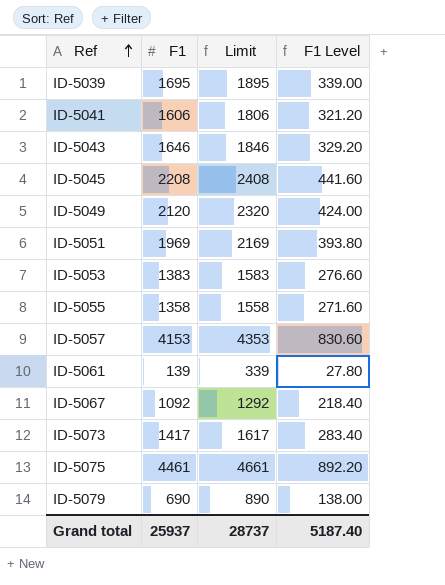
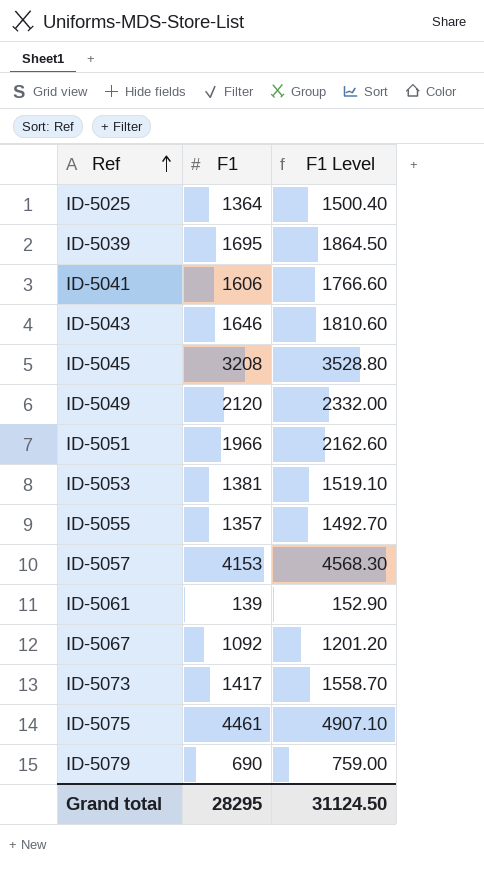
column Limit | formula: [F1] + 200 -> none
column F1 Level | formula: [F1] * 0.2 -> [F1] * 1.1
row ID-5025: none -> 1364 | 1500.40
ID-5045 | F1: 2208 -> 3208
ID-5051 | F1: 1969 -> 1966
ID-5053 | F1: 1383 -> 1381
ID-5055 | F1: 1358 -> 1357
Grand total | F1: 25937 -> 28295
Grand total | F1 Level: 5187.40 -> 31124.50

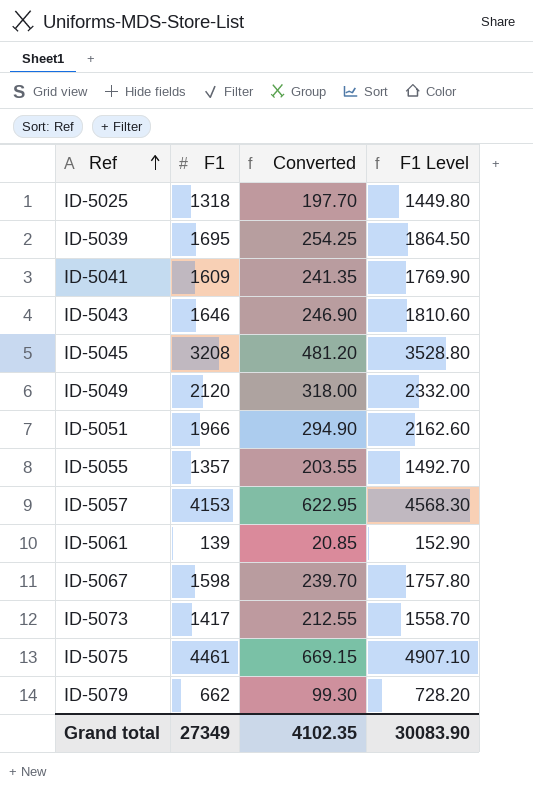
column Converted | formula: none -> [F1] * 0.15
row ID-5053: 1381 | 1519.10 -> none
ID-5025 | F1: 1364 -> 1318
ID-5025 | F1 Level: 1500.40 -> 1449.80
ID-5041 | F1: 1606 -> 1609
ID-5041 | F1 Level: 1766.60 -> 1769.90
ID-5067 | F1: 1092 -> 1598
ID-5067 | F1 Level: 1201.20 -> 1757.80
ID-5079 | F1: 690 -> 662
ID-5079 | F1 Level: 759.00 -> 728.20
Grand total | F1: 28295 -> 27349
Grand total | F1 Level: 31124.50 -> 30083.90

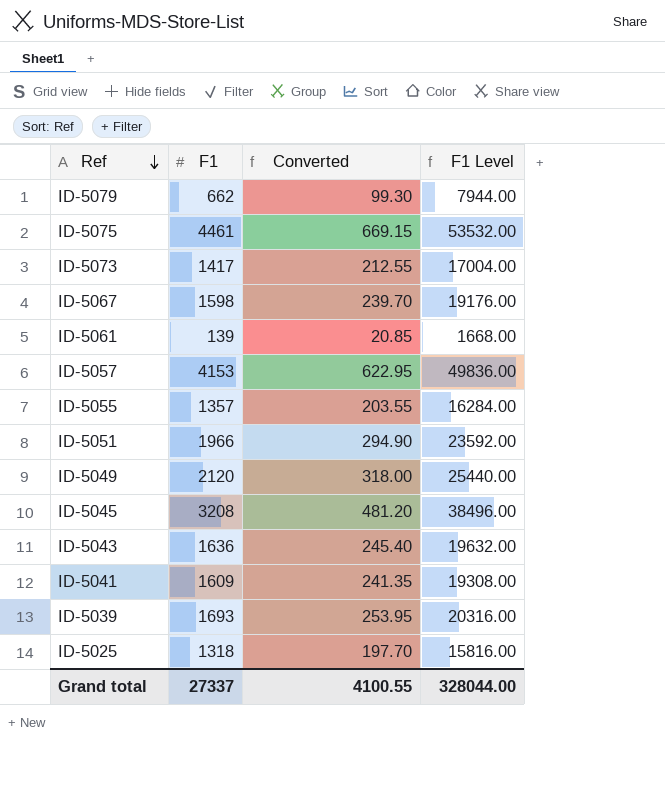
row order: Ref ascending -> Ref descending
column F1 Level | formula: [F1] * 1.1 -> [F1] * 12
ID-5043 | F1: 1646 -> 1636
ID-5043 | Converted: 246.90 -> 245.40
ID-5039 | F1: 1695 -> 1693
ID-5039 | Converted: 254.25 -> 253.95
Grand total | F1: 27349 -> 27337
Grand total | Converted: 4102.35 -> 4100.55
Grand total | F1 Level: 30083.90 -> 328044.00

